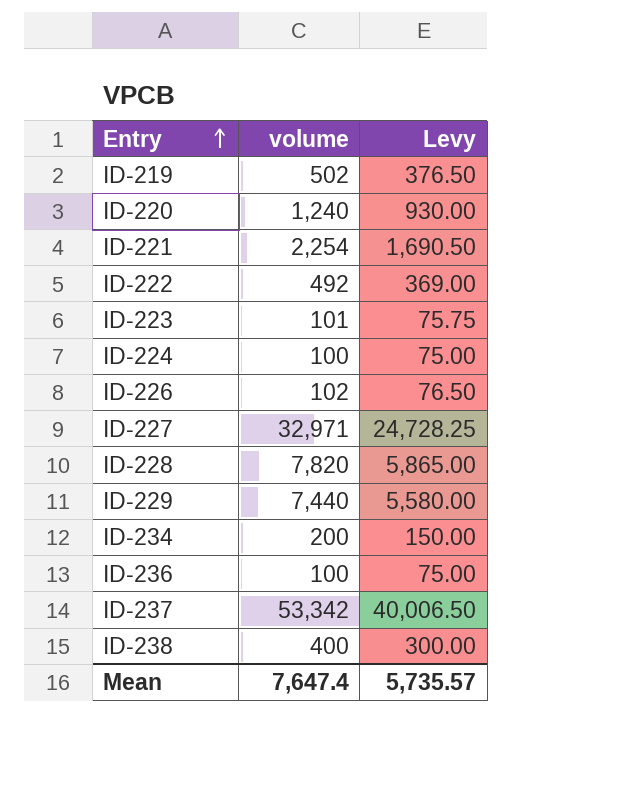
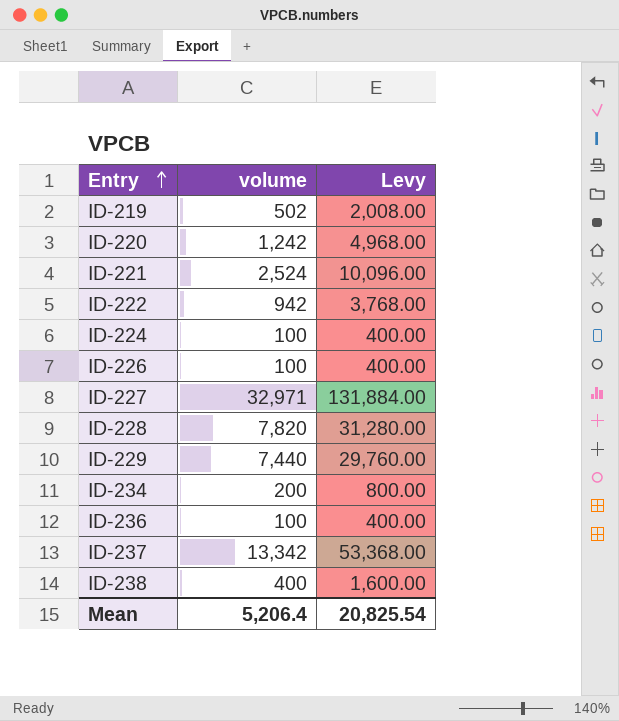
column Levy | formula: [volume] * 0.75 -> [volume] * 4
row ID-223: 101 | 75.75 -> none
ID-220 | volume: 1,240 -> 1,242
ID-221 | volume: 2,254 -> 2,524
ID-222 | volume: 492 -> 942
ID-226 | volume: 102 -> 100
ID-237 | volume: 53,342 -> 13,342
Mean | volume: 7,647.4 -> 5,206.4
Mean | Levy: 5,735.57 -> 20,825.54

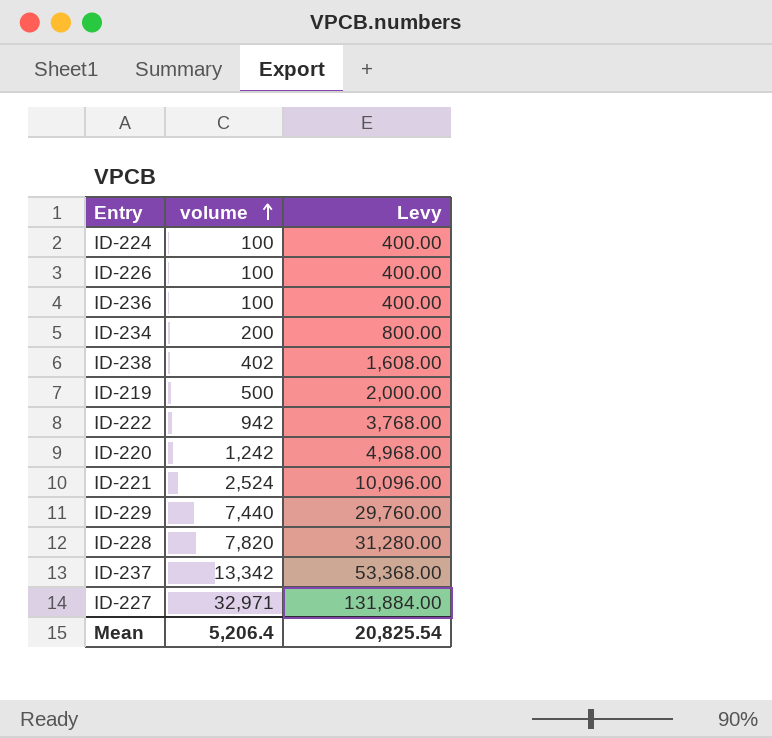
row order: Entry ascending -> volume ascending
ID-238 | volume: 400 -> 402
ID-238 | Levy: 1,600.00 -> 1,608.00
ID-219 | volume: 502 -> 500
ID-219 | Levy: 2,008.00 -> 2,000.00

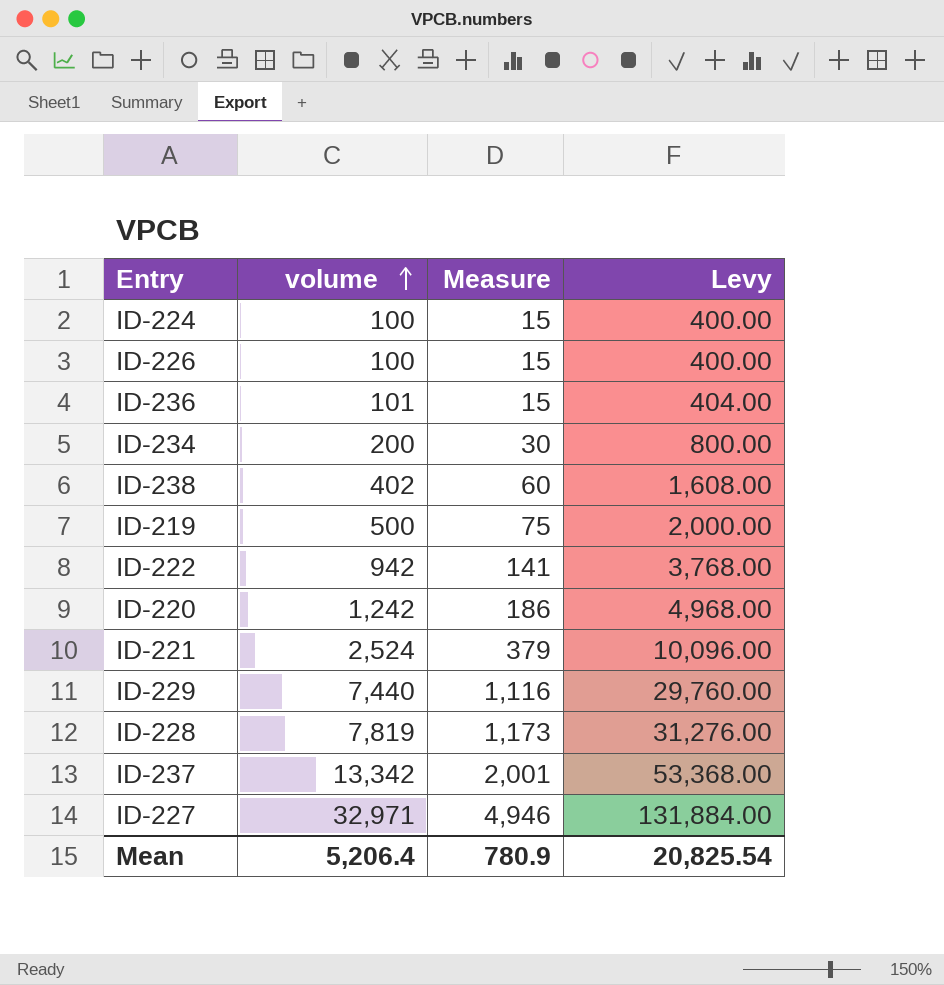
column Measure | formula: none -> [volume] * 0.15
ID-236 | volume: 100 -> 101
ID-236 | Levy: 400.00 -> 404.00
ID-228 | volume: 7,820 -> 7,819
ID-228 | Levy: 31,280.00 -> 31,276.00

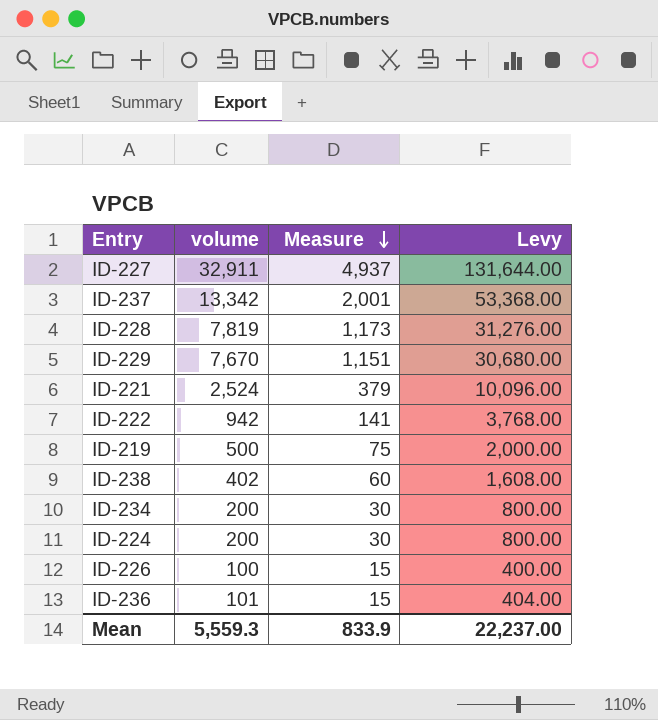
row order: volume ascending -> Measure descending
row ID-220: 1,242 | 186 | 4,968.00 -> none
ID-227 | volume: 32,971 -> 32,911
ID-227 | Measure: 4,946 -> 4,937
ID-227 | Levy: 131,884.00 -> 131,644.00
ID-229 | volume: 7,440 -> 7,670
ID-229 | Measure: 1,116 -> 1,151
ID-229 | Levy: 29,760.00 -> 30,680.00
ID-224 | volume: 100 -> 200
ID-224 | Measure: 15 -> 30
ID-224 | Levy: 400.00 -> 800.00
Mean | volume: 5,206.4 -> 5,559.3
Mean | Measure: 780.9 -> 833.9
Mean | Levy: 20,825.54 -> 22,237.00

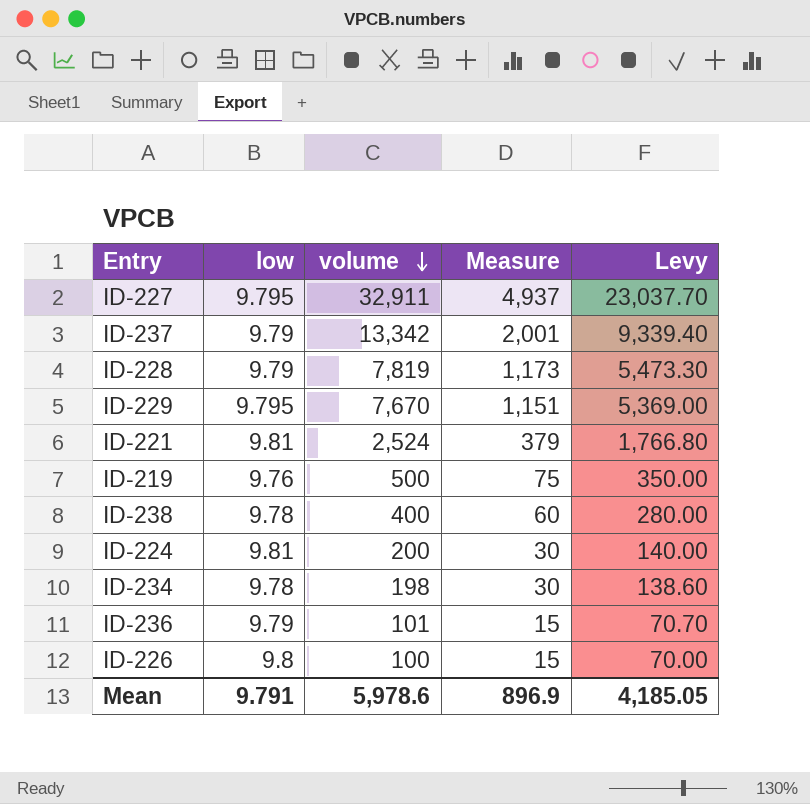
row order: Measure descending -> volume descending
column low | position: none -> 2
column Levy | formula: [volume] * 4 -> [volume] * 0.7
row ID-222: 942 | 141 | 3,768.00 -> none
ID-238 | volume: 402 -> 400
ID-234 | volume: 200 -> 198
Mean | volume: 5,559.3 -> 5,978.6
Mean | Measure: 833.9 -> 896.9
Mean | Levy: 22,237.00 -> 4,185.05

